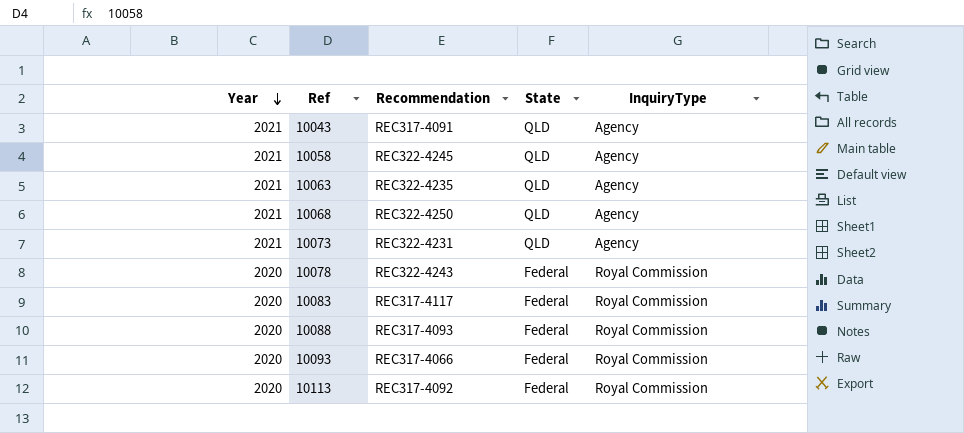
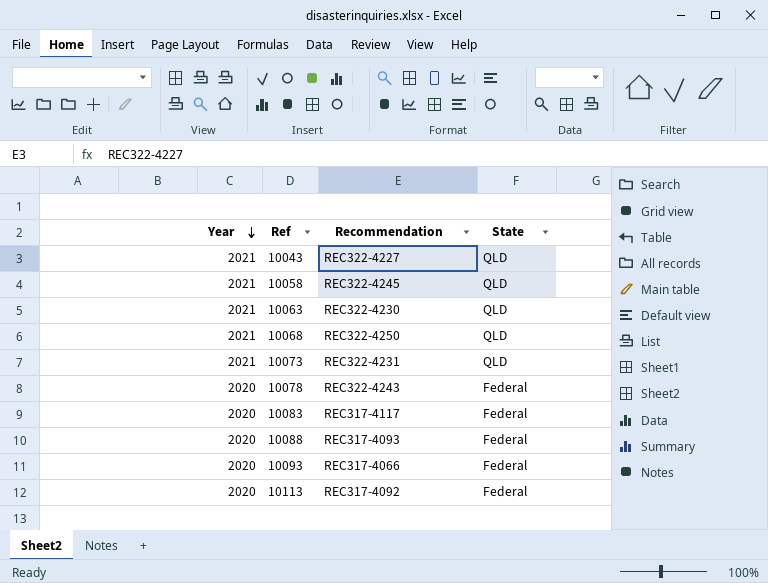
column InquiryType | position: 5 -> none
10043 | Recommendation: REC317-4091 -> REC322-4227
10063 | Recommendation: REC322-4235 -> REC322-4230

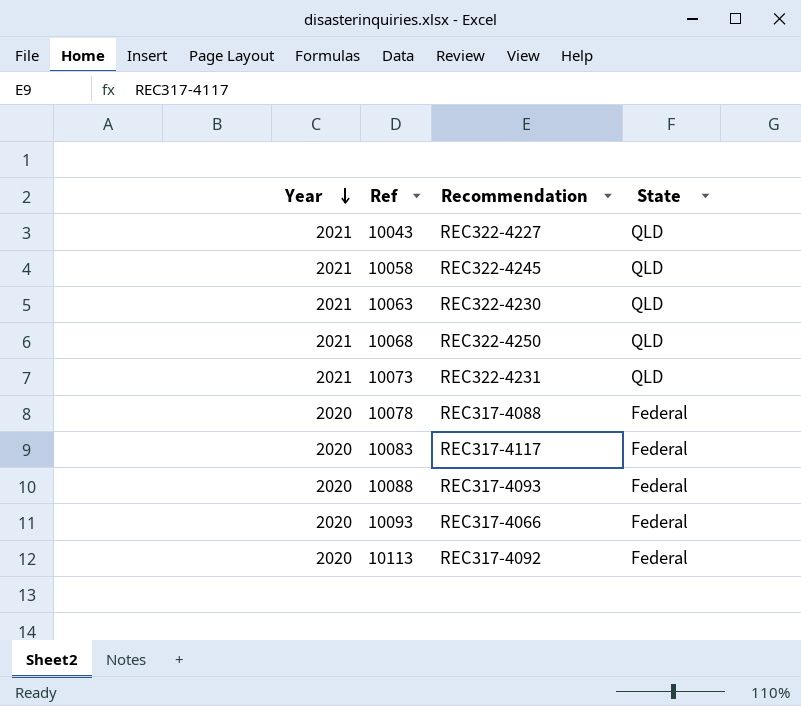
10078 | Recommendation: REC322-4243 -> REC317-4088

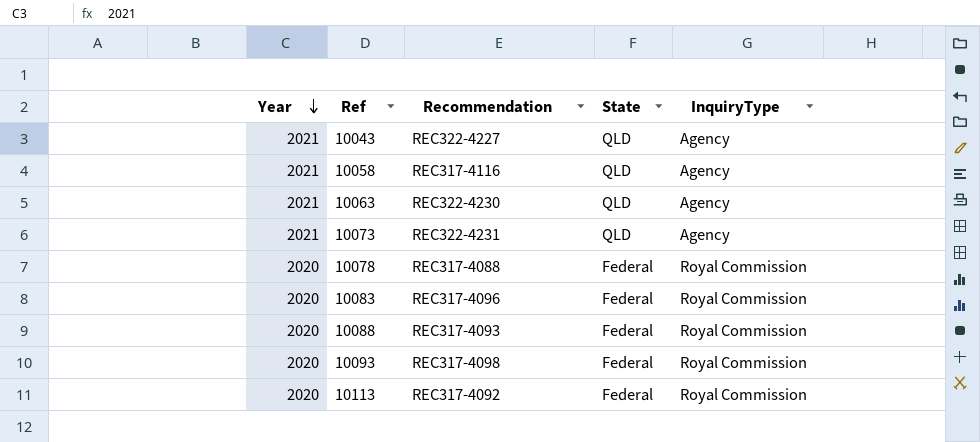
column InquiryType | position: none -> 5
row 10068: 2021 | REC322-4250 | QLD -> none
10058 | Recommendation: REC322-4245 -> REC317-4116
10083 | Recommendation: REC317-4117 -> REC317-4096
10093 | Recommendation: REC317-4066 -> REC317-4098

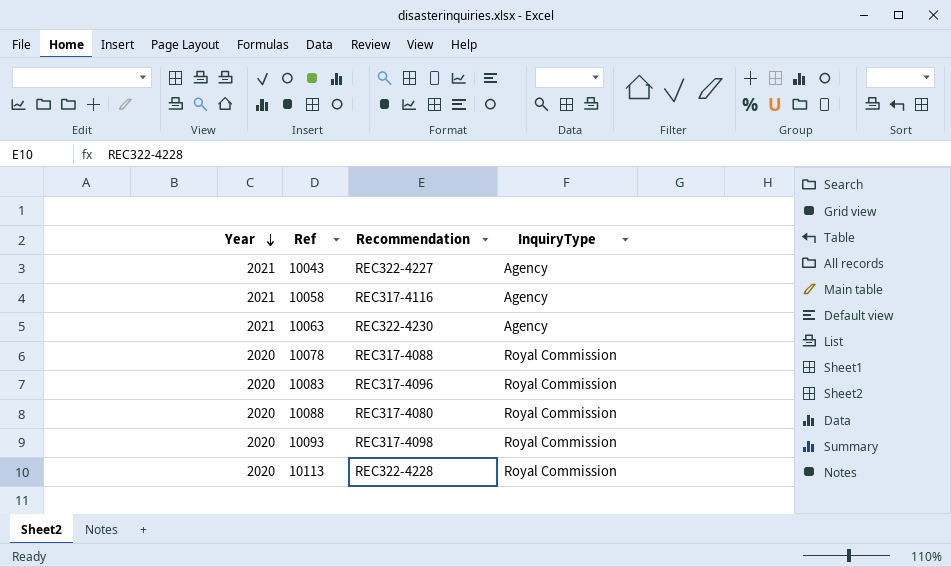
column State | position: 4 -> none
row 10073: 2021 | REC322-4231 | QLD | Agency -> none
10088 | Recommendation: REC317-4093 -> REC317-4080
10113 | Recommendation: REC317-4092 -> REC322-4228

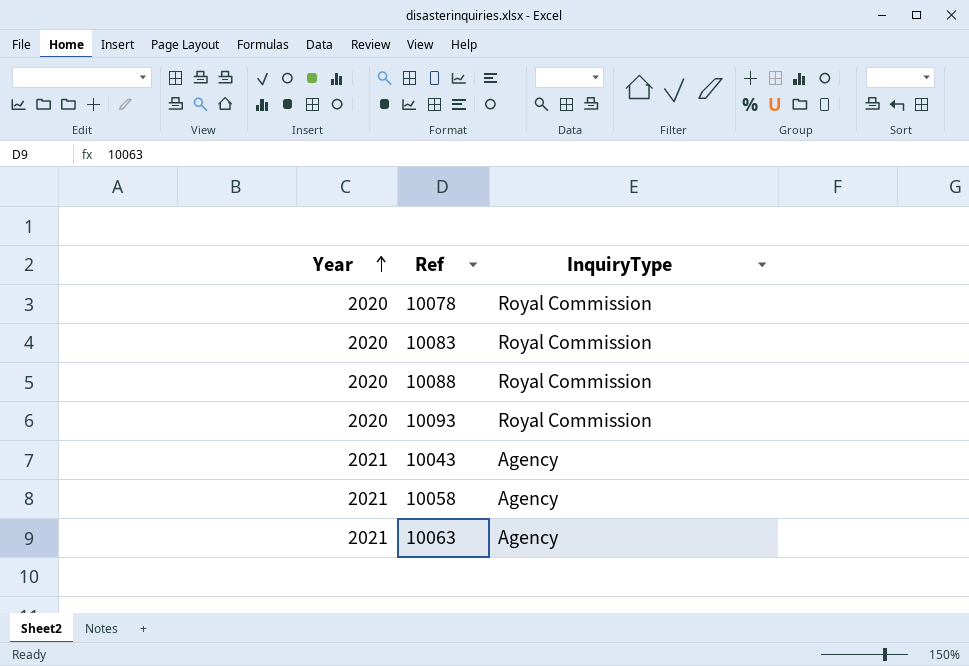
row order: Year descending -> Year ascending
column Recommendation | position: 3 -> none
row 10113: 2020 | REC322-4228 | Royal Commission -> none

